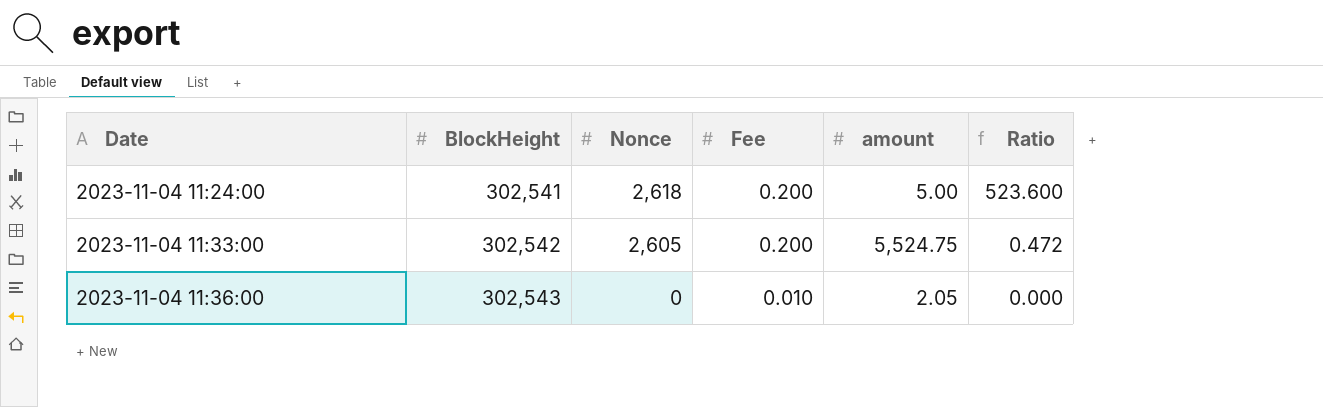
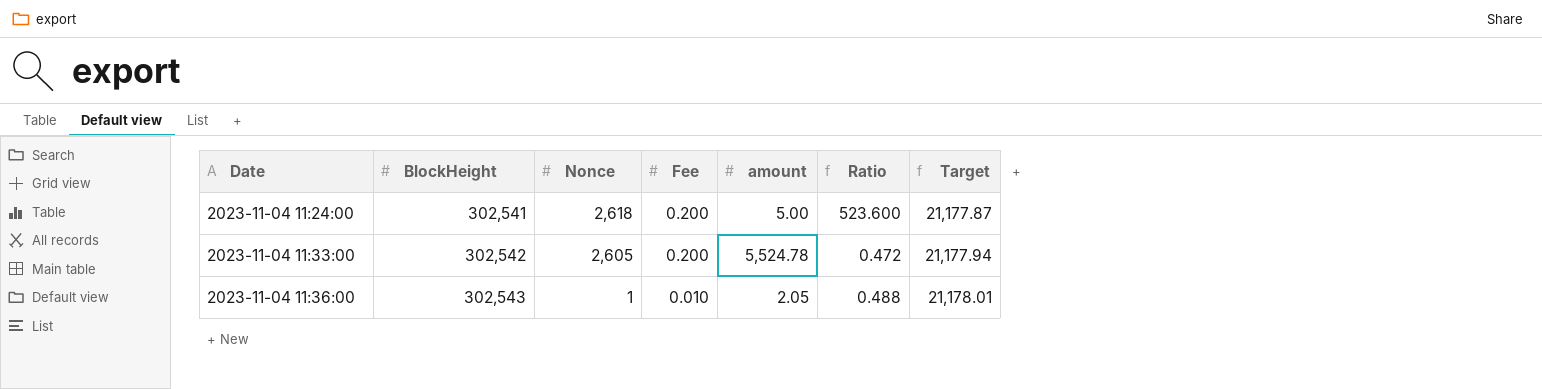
column Target | formula: none -> [BlockHeight] * 0.07
2023-11-04 11:33:00 | amount: 5,524.75 -> 5,524.78
2023-11-04 11:36:00 | Nonce: 0 -> 1
2023-11-04 11:36:00 | Ratio: 0.000 -> 0.488

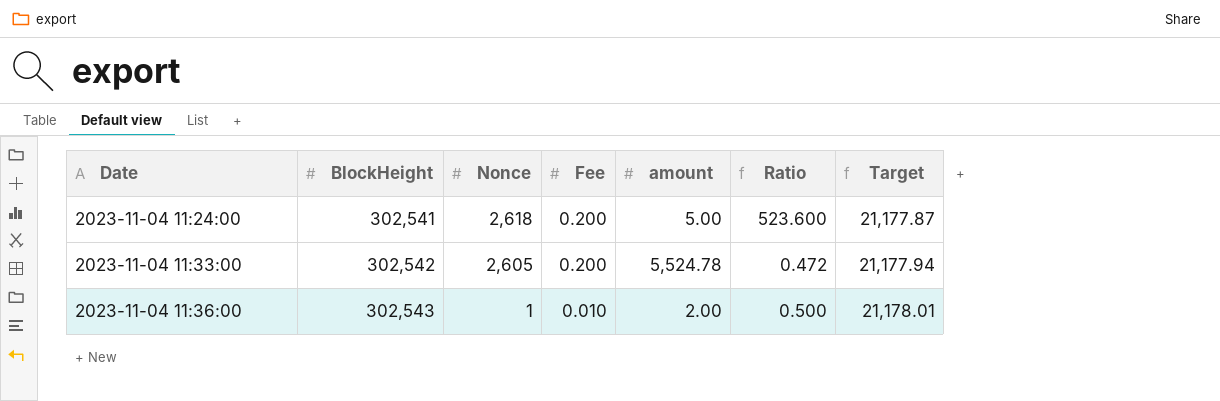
2023-11-04 11:36:00 | amount: 2.05 -> 2.00
2023-11-04 11:36:00 | Ratio: 0.488 -> 0.500

